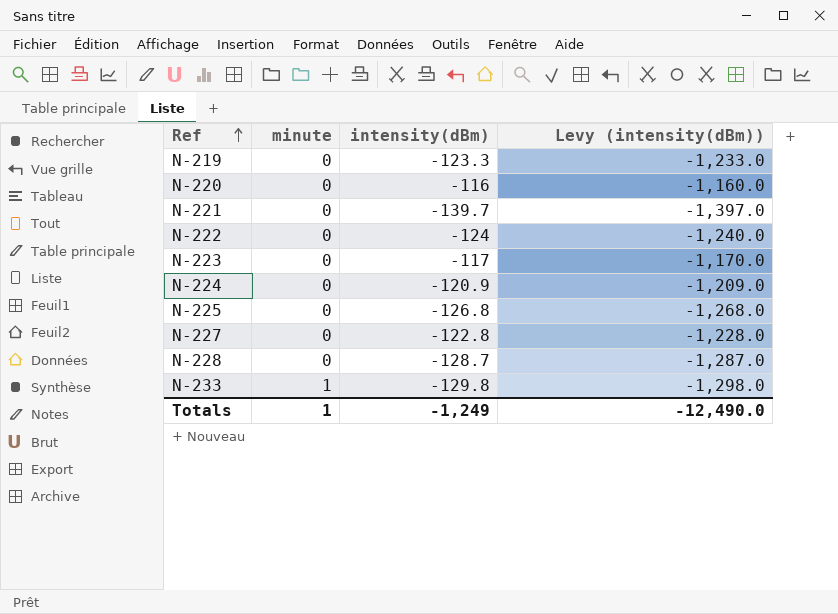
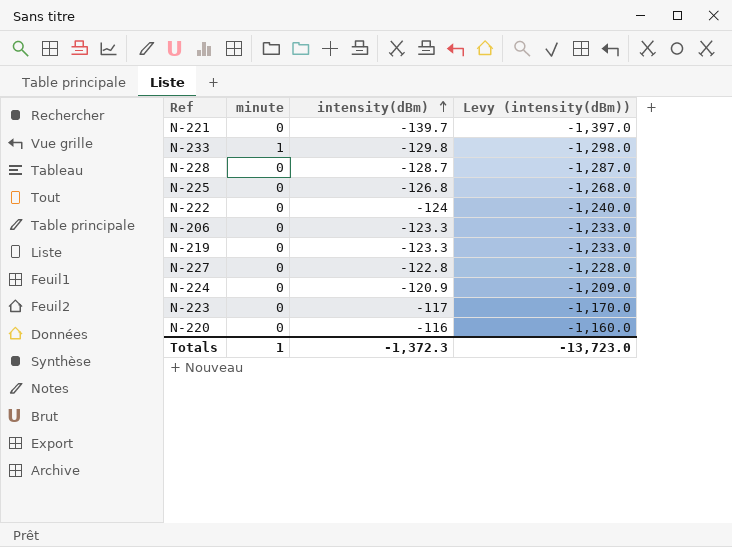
row order: Ref ascending -> intensity(dBm) ascending
row N-206: none -> 0 | -123.3 | -1,233.0
Totals | intensity(dBm): -1,249 -> -1,372.3
Totals | Levy (intensity(dBm)): -12,490.0 -> -13,723.0

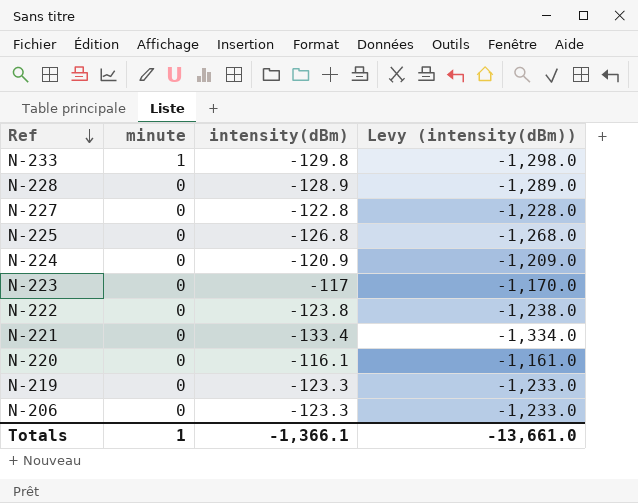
row order: intensity(dBm) ascending -> Ref descending
N-228 | intensity(dBm): -128.7 -> -128.9
N-228 | Levy (intensity(dBm)): -1,287.0 -> -1,289.0
N-222 | intensity(dBm): -124 -> -123.8
N-222 | Levy (intensity(dBm)): -1,240.0 -> -1,238.0
N-221 | intensity(dBm): -139.7 -> -133.4
N-221 | Levy (intensity(dBm)): -1,397.0 -> -1,334.0
N-220 | intensity(dBm): -116 -> -116.1
N-220 | Levy (intensity(dBm)): -1,160.0 -> -1,161.0
Totals | intensity(dBm): -1,372.3 -> -1,366.1
Totals | Levy (intensity(dBm)): -13,723.0 -> -13,661.0

